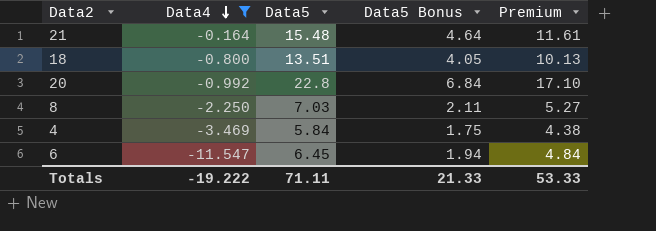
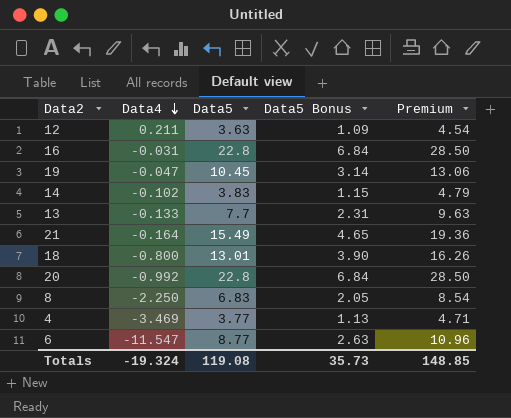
filter: Data4 <= -0.164 -> none
column Premium | formula: [Data5] * 0.75 -> [Data5] * 1.25
21 | Data5: 15.48 -> 15.49
21 | Data5 Bonus: 4.64 -> 4.65
18 | Data5: 13.51 -> 13.01
18 | Data5 Bonus: 4.05 -> 3.90
8 | Data5: 7.03 -> 6.83
8 | Data5 Bonus: 2.11 -> 2.05
4 | Data5: 5.84 -> 3.77
4 | Data5 Bonus: 1.75 -> 1.13
6 | Data5: 6.45 -> 8.77
6 | Data5 Bonus: 1.94 -> 2.63
Totals | Data4: -19.222 -> -19.324
Totals | Data5: 71.11 -> 119.08
Totals | Data5 Bonus: 21.33 -> 35.73
Totals | Premium: 53.33 -> 148.85

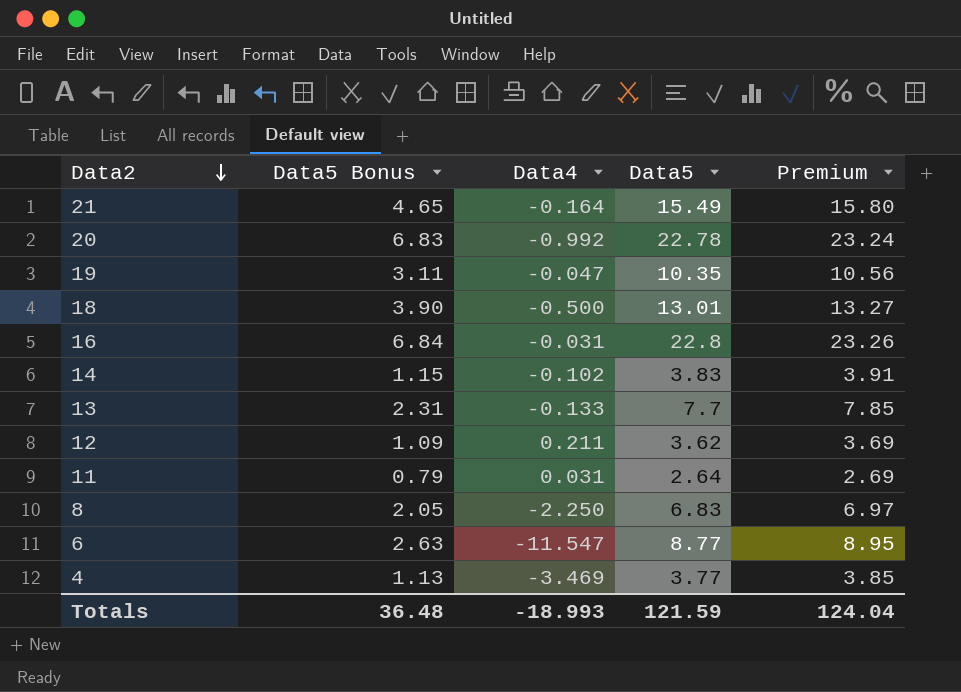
row order: Data4 descending -> Data2 descending
column Data5 Bonus | position: 4 -> 2
column Premium | formula: [Data5] * 1.25 -> [Data5] * 1.02
20 | Data5 Bonus: 6.84 -> 6.83
20 | Data5: 22.8 -> 22.78
19 | Data5 Bonus: 3.14 -> 3.11
19 | Data5: 10.45 -> 10.35
18 | Data4: -0.800 -> -0.500
12 | Data5: 3.63 -> 3.62
row 11: none -> 0.79 | 0.031 | 2.64 | 2.69
Totals | Data5 Bonus: 35.73 -> 36.48
Totals | Data4: -19.324 -> -18.993
Totals | Data5: 119.08 -> 121.59
Totals | Premium: 148.85 -> 124.04

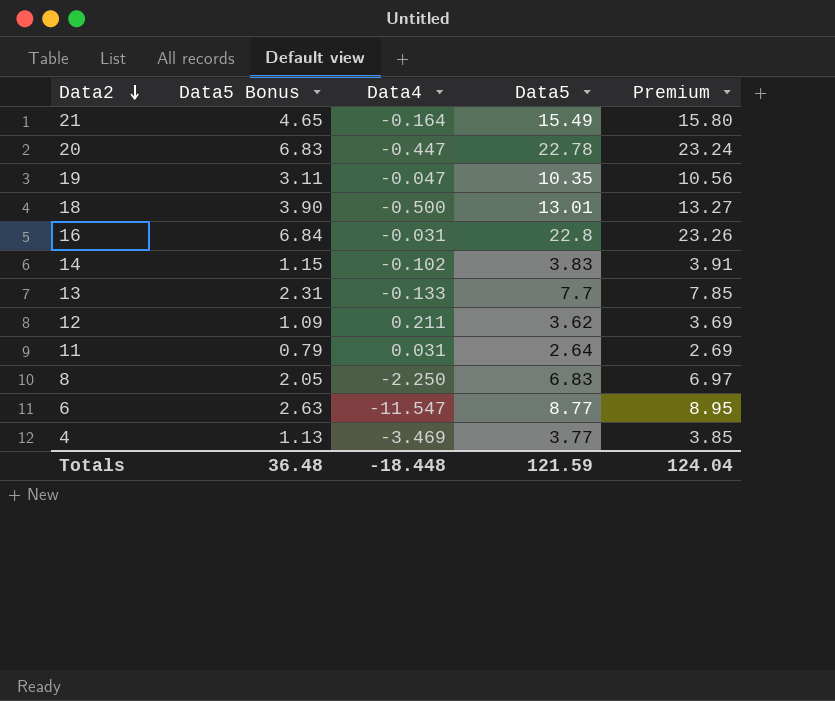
20 | Data4: -0.992 -> -0.447
Totals | Data4: -18.993 -> -18.448

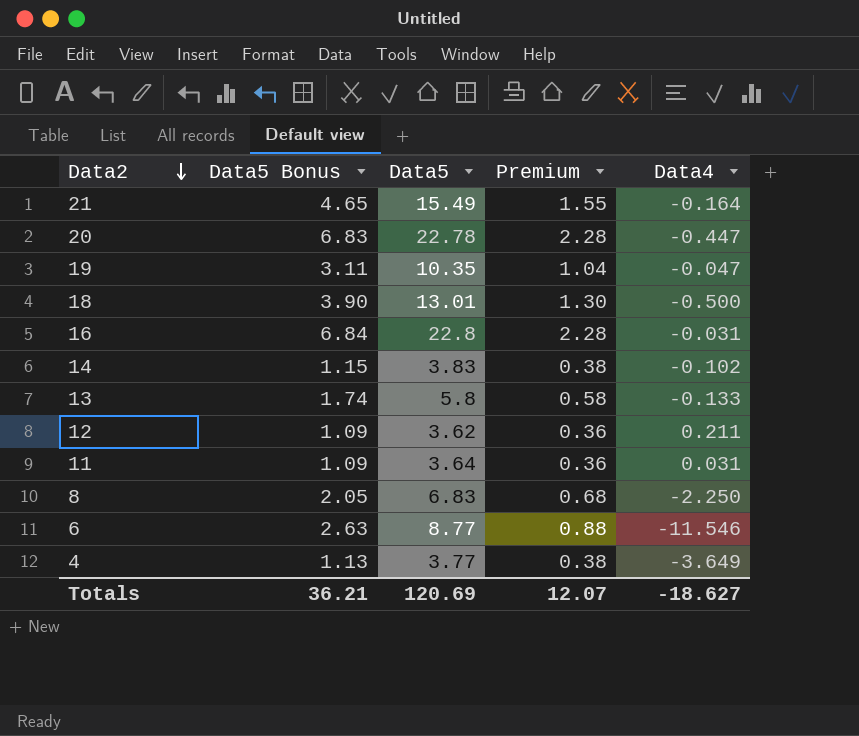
column Premium | formula: [Data5] * 1.02 -> [Data5] * 0.1
column Data4 | position: 3 -> 5
13 | Data5 Bonus: 2.31 -> 1.74
13 | Data5: 7.7 -> 5.8
11 | Data5 Bonus: 0.79 -> 1.09
11 | Data5: 2.64 -> 3.64
6 | Data4: -11.547 -> -11.546
4 | Data4: -3.469 -> -3.649
Totals | Data5 Bonus: 36.48 -> 36.21
Totals | Data5: 121.59 -> 120.69
Totals | Premium: 124.04 -> 12.07
Totals | Data4: -18.448 -> -18.627

